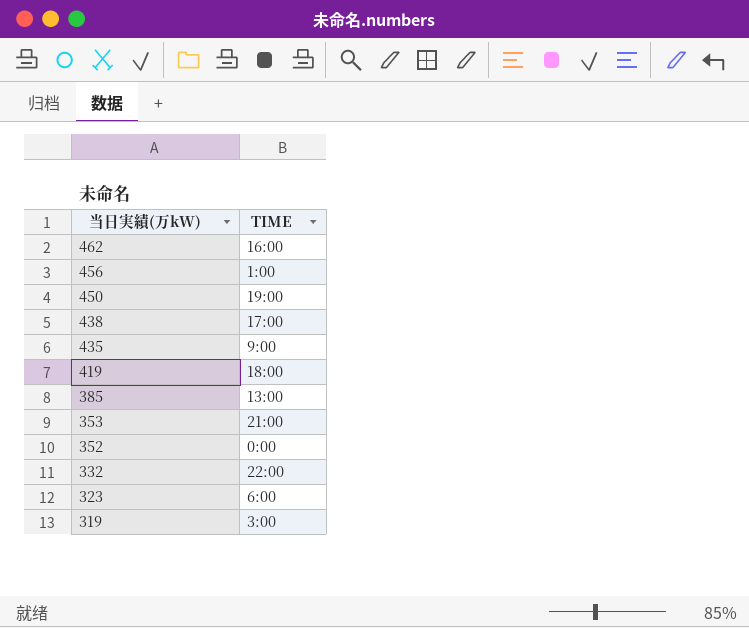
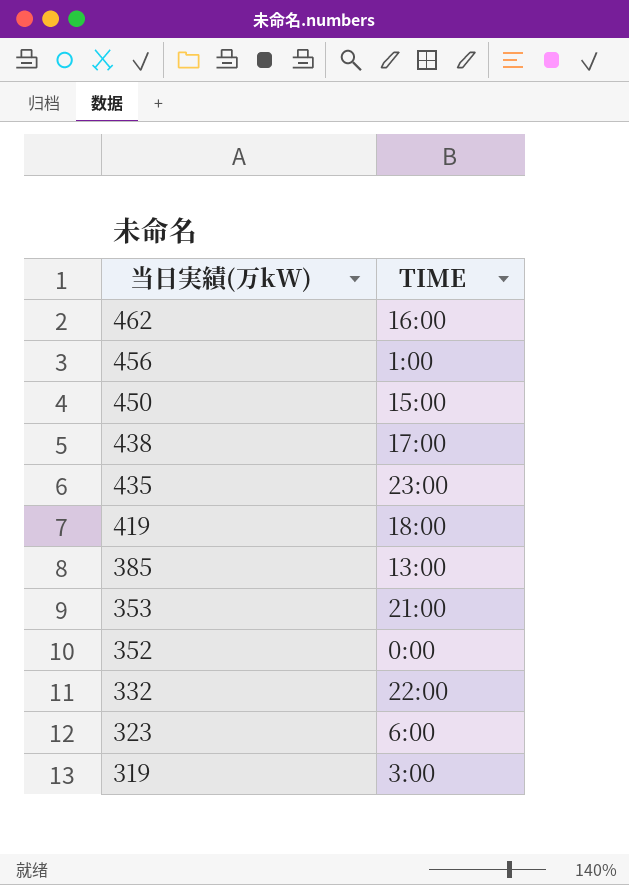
450 | TIME: 19:00 -> 15:00
435 | TIME: 9:00 -> 23:00

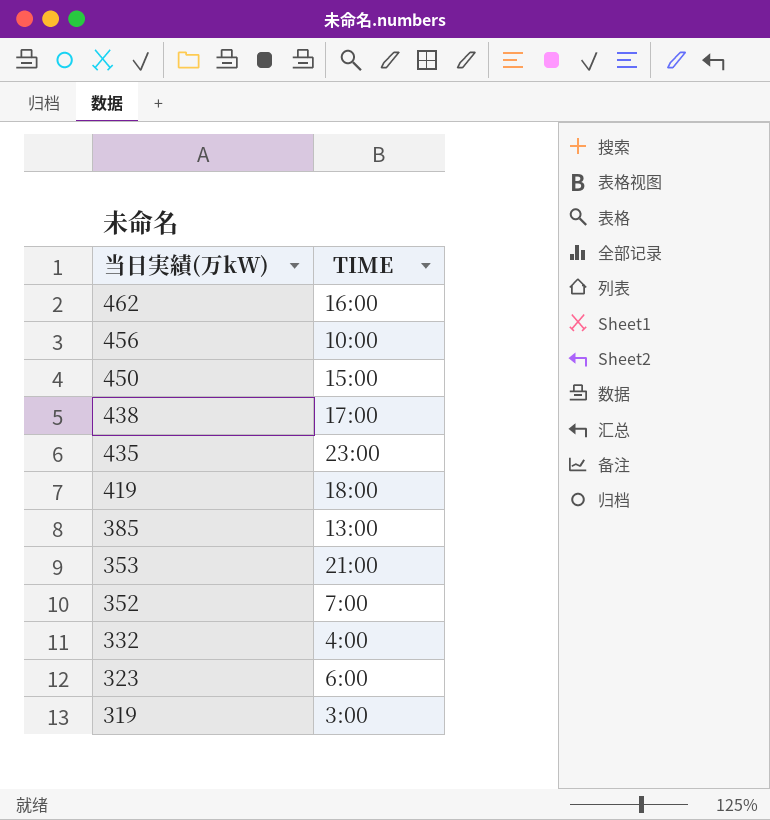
456 | TIME: 1:00 -> 10:00
352 | TIME: 0:00 -> 7:00
332 | TIME: 22:00 -> 4:00

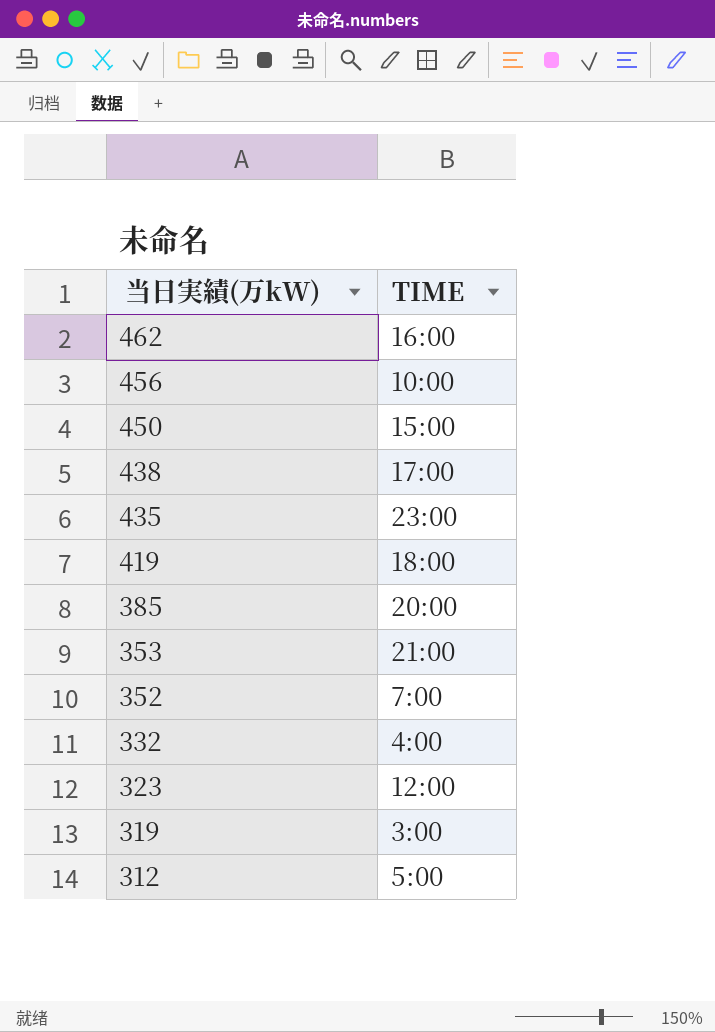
385 | TIME: 13:00 -> 20:00
323 | TIME: 6:00 -> 12:00
row 312: none -> 5:00

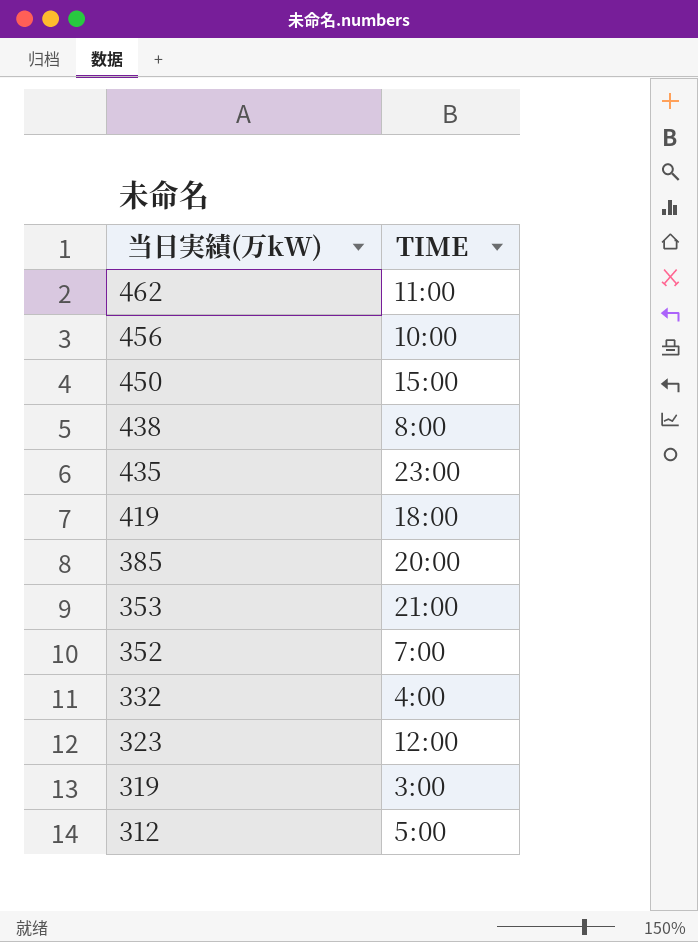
462 | TIME: 16:00 -> 11:00
438 | TIME: 17:00 -> 8:00

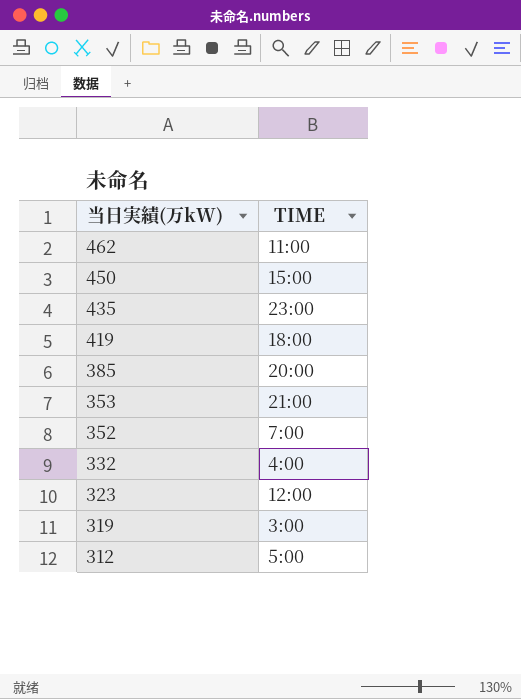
row 456: 10:00 -> none
row 438: 8:00 -> none

